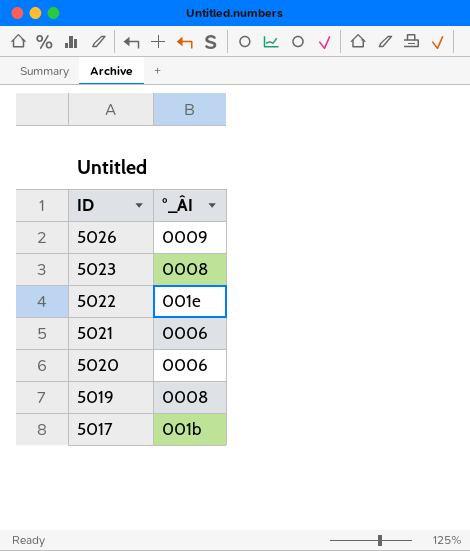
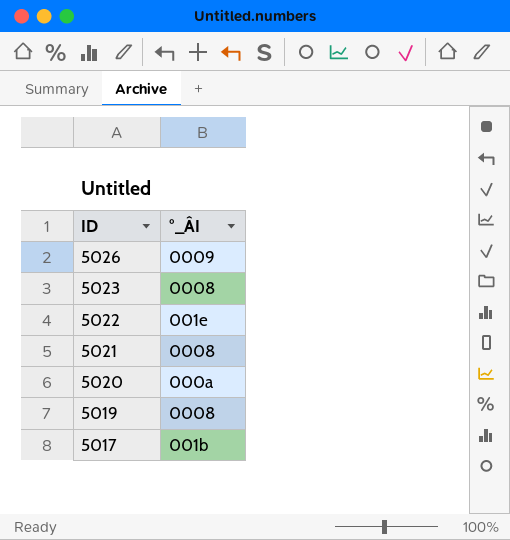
5021 | °_ÂI: 0006 -> 0008
5020 | °_ÂI: 0006 -> 000a

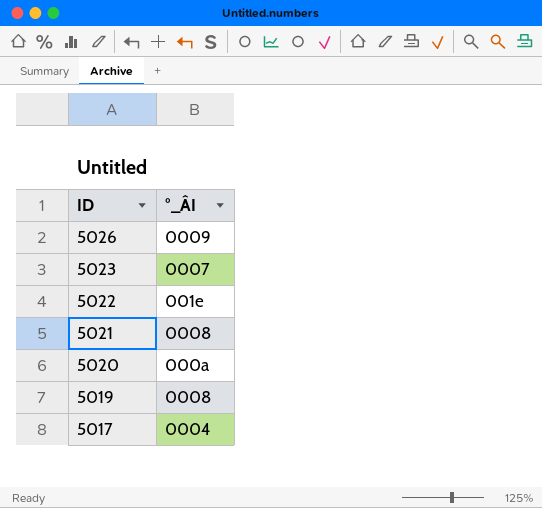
5023 | °_ÂI: 0008 -> 0007
5017 | °_ÂI: 001b -> 0004

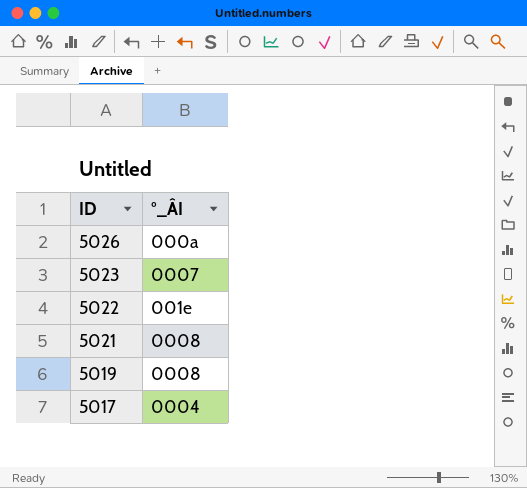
row 5020: 000a -> none
5026 | °_ÂI: 0009 -> 000a

